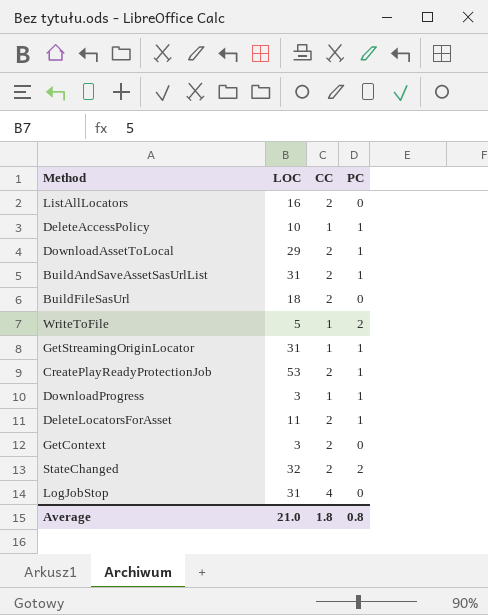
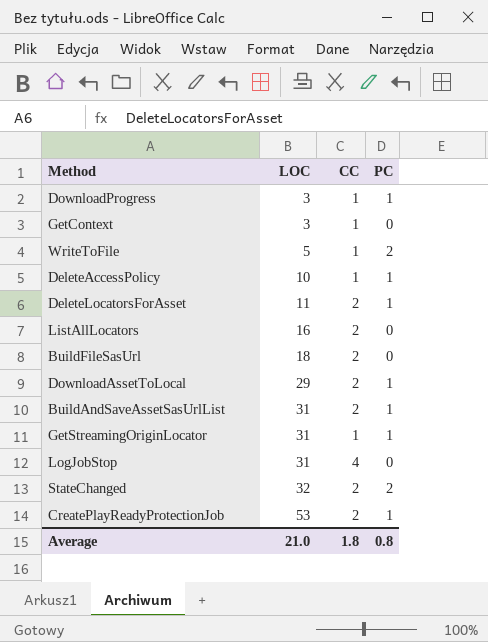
row order: none -> LOC ascending
GetContext | CC: 2 -> 1

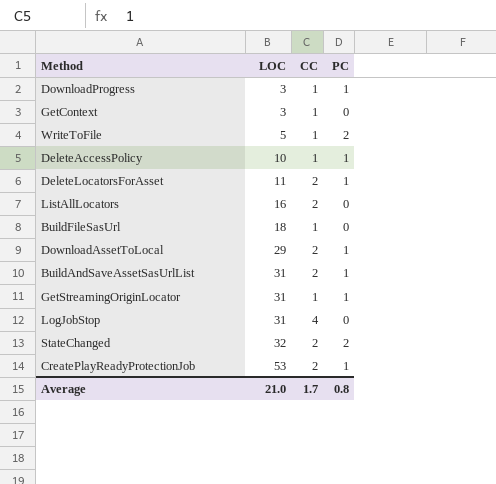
BuildFileSasUrl | CC: 2 -> 1
Average | CC: 1.8 -> 1.7

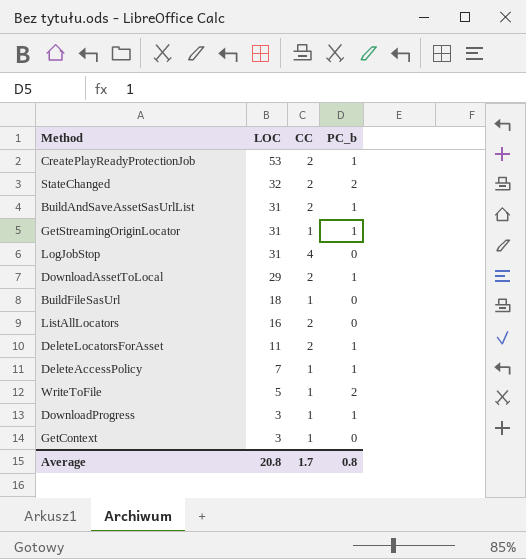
row order: LOC ascending -> LOC descending
column name: PC -> PC_b
DeleteAccessPolicy | LOC: 10 -> 7
Average | LOC: 21.0 -> 20.8

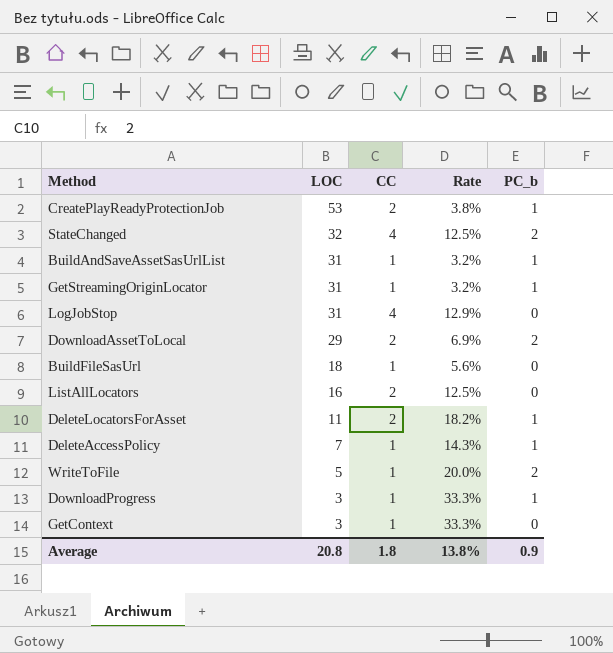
column Rate | formula: none -> [CC] / [LOC]
StateChanged | CC: 2 -> 4
BuildAndSaveAssetSasUrlList | CC: 2 -> 1
DownloadAssetToLocal | PC_b: 1 -> 2
Average | CC: 1.7 -> 1.8
Average | PC_b: 0.8 -> 0.9

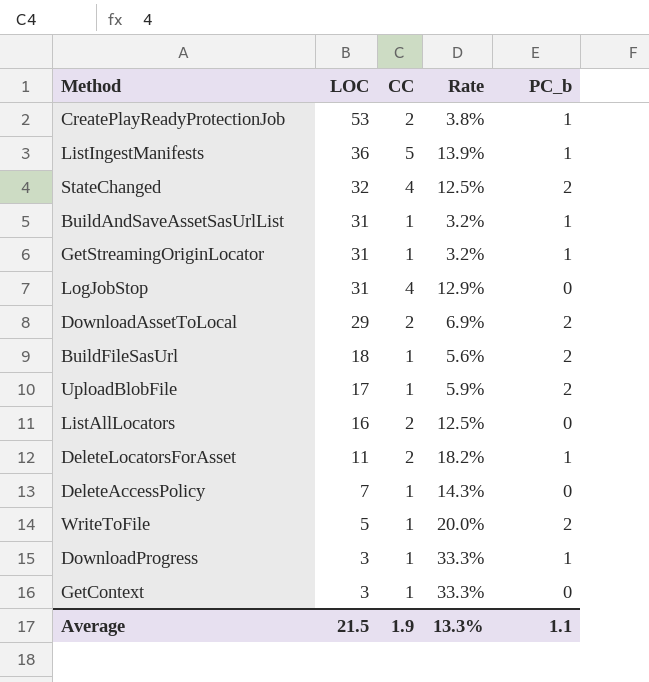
row ListIngestManifests: none -> 36 | 5 | 13.9% | 1
BuildFileSasUrl | PC_b: 0 -> 2
row UploadBlobFile: none -> 17 | 1 | 5.9% | 2
DeleteAccessPolicy | PC_b: 1 -> 0
Average | LOC: 20.8 -> 21.5
Average | CC: 1.8 -> 1.9
Average | Rate: 13.8% -> 13.3%
Average | PC_b: 0.9 -> 1.1

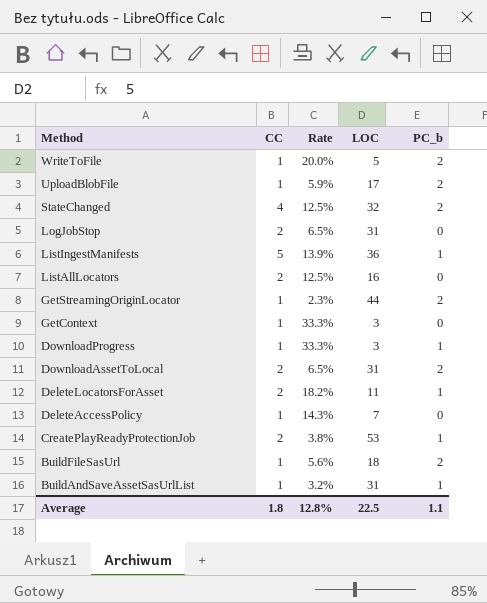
row order: LOC descending -> Method descending
column LOC | position: 2 -> 4
LogJobStop | CC: 4 -> 2
LogJobStop | Rate: 12.9% -> 6.5%
GetStreamingOriginLocator | Rate: 3.2% -> 2.3%
GetStreamingOriginLocator | LOC: 31 -> 44
GetStreamingOriginLocator | PC_b: 1 -> 2
DownloadAssetToLocal | Rate: 6.9% -> 6.5%
DownloadAssetToLocal | LOC: 29 -> 31
Average | CC: 1.9 -> 1.8
Average | Rate: 13.3% -> 12.8%
Average | LOC: 21.5 -> 22.5

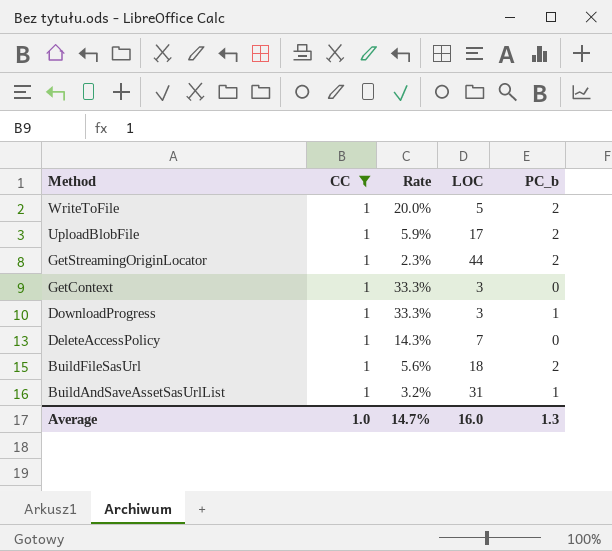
filter: none -> CC = 1
Average | CC: 1.8 -> 1.0
Average | Rate: 12.8% -> 14.7%
Average | LOC: 22.5 -> 16.0
Average | PC_b: 1.1 -> 1.3

